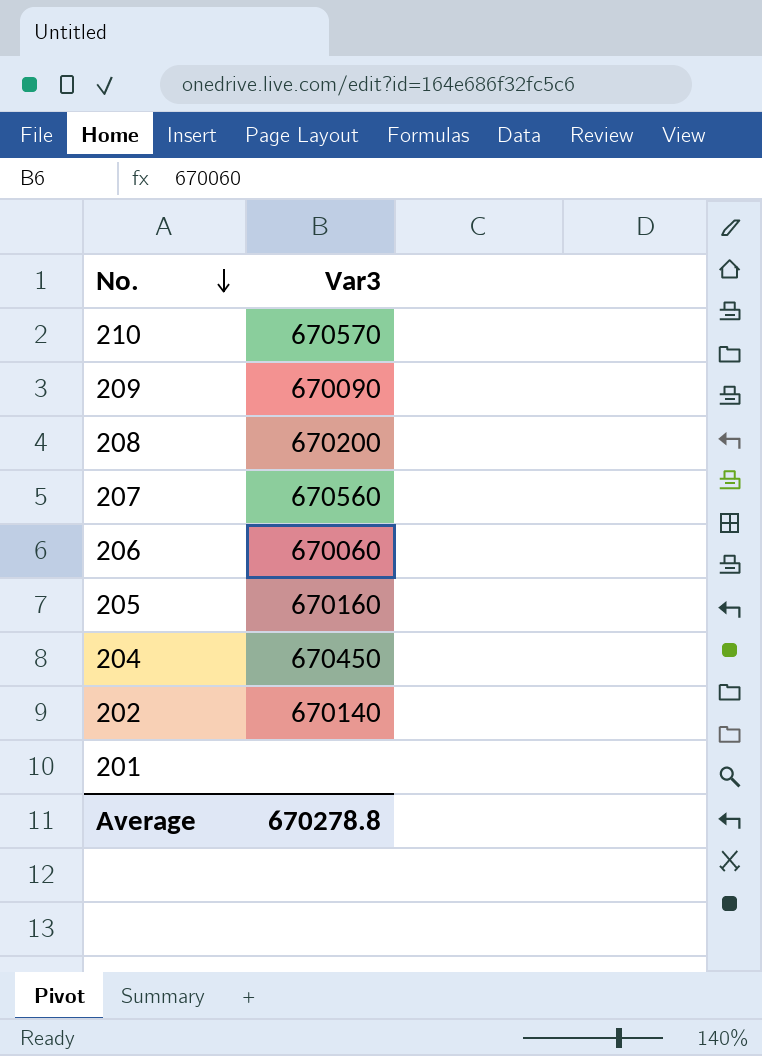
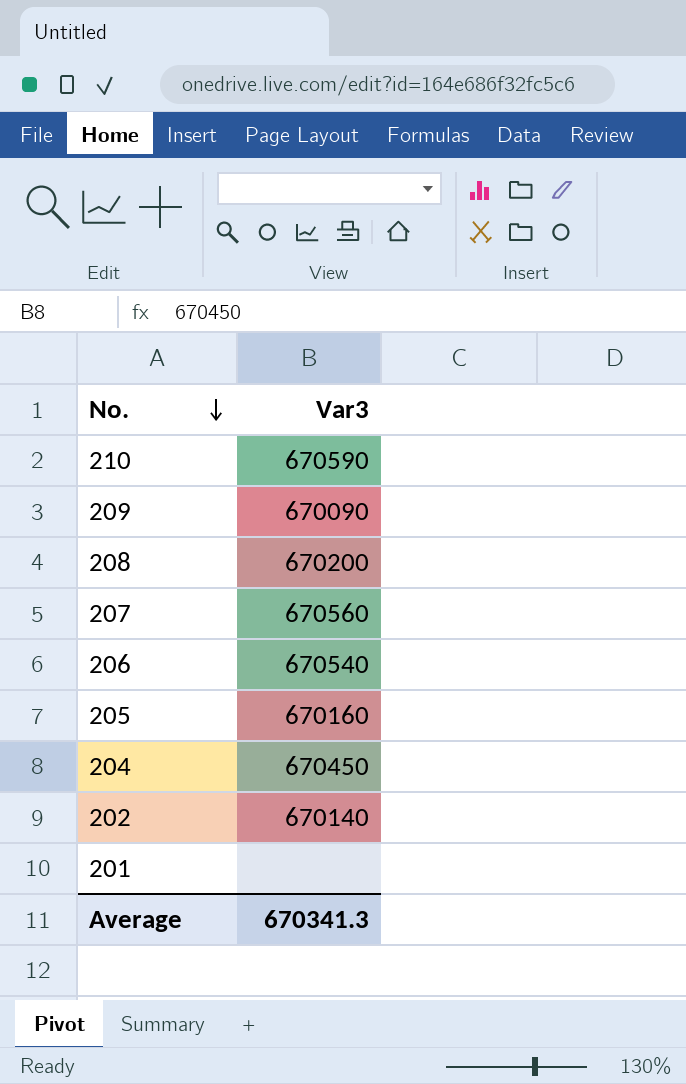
210 | Var3: 670570 -> 670590
206 | Var3: 670060 -> 670540
Average | Var3: 670278.8 -> 670341.3

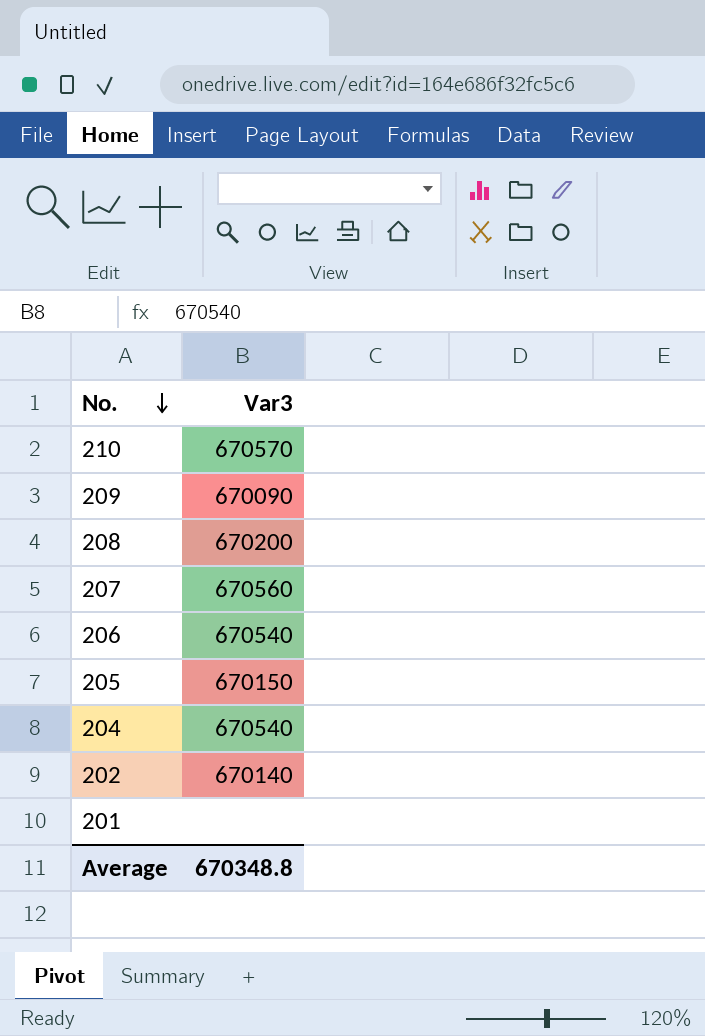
210 | Var3: 670590 -> 670570
205 | Var3: 670160 -> 670150
204 | Var3: 670450 -> 670540
Average | Var3: 670341.3 -> 670348.8

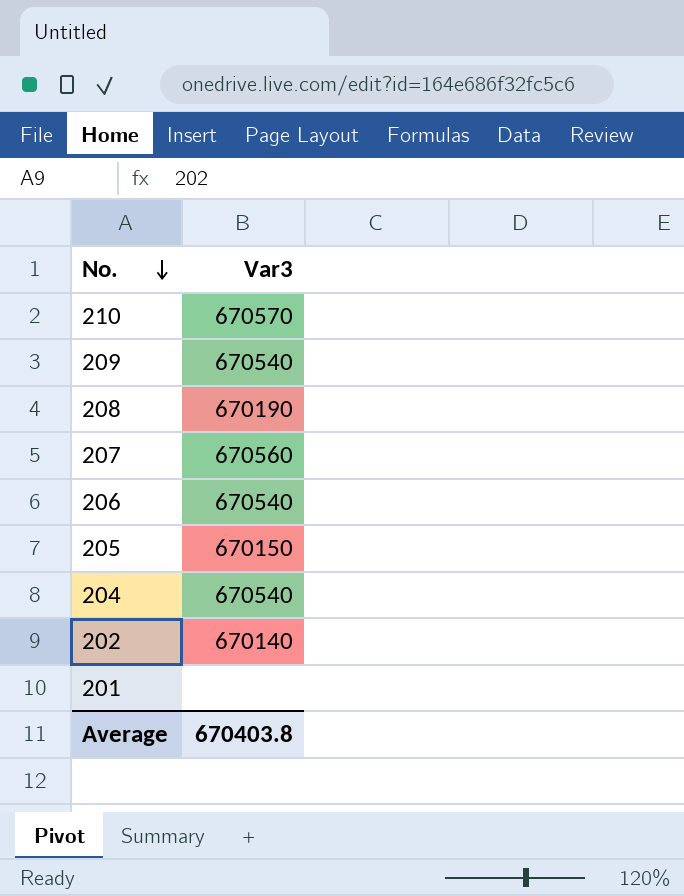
209 | Var3: 670090 -> 670540
208 | Var3: 670200 -> 670190
Average | Var3: 670348.8 -> 670403.8

